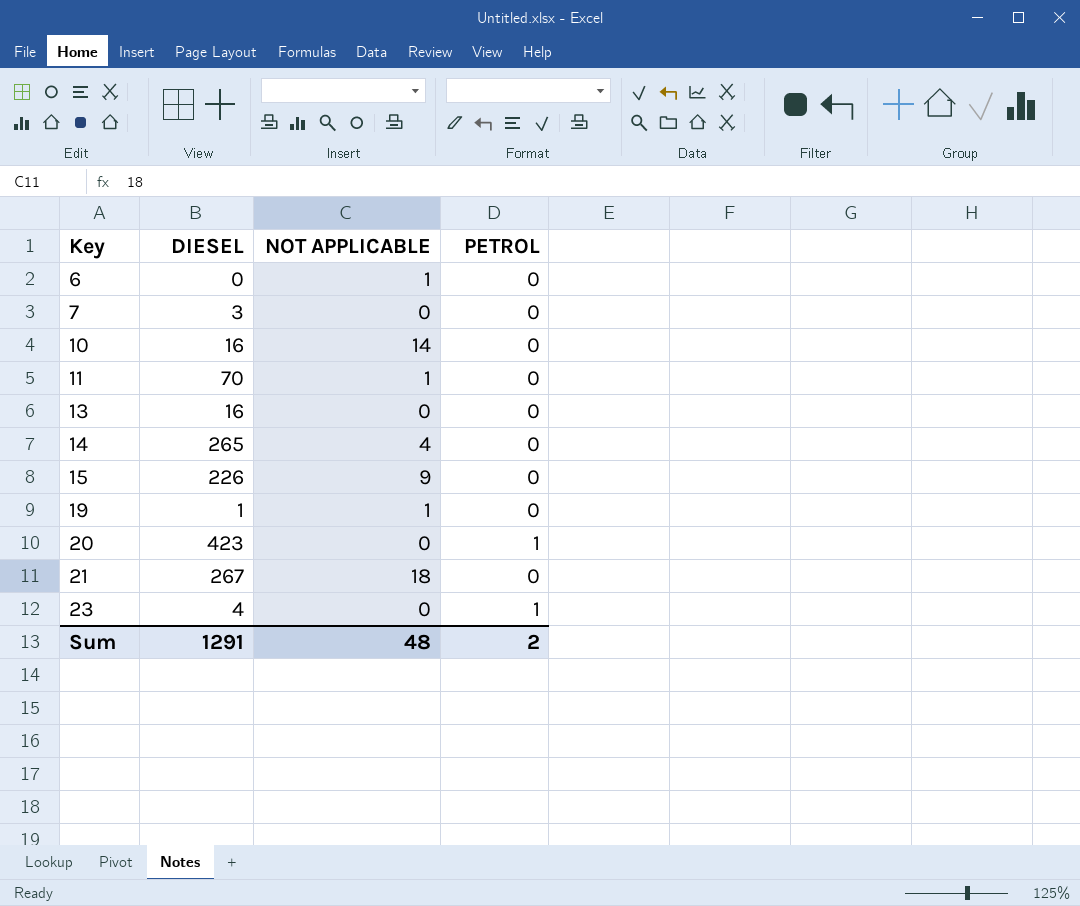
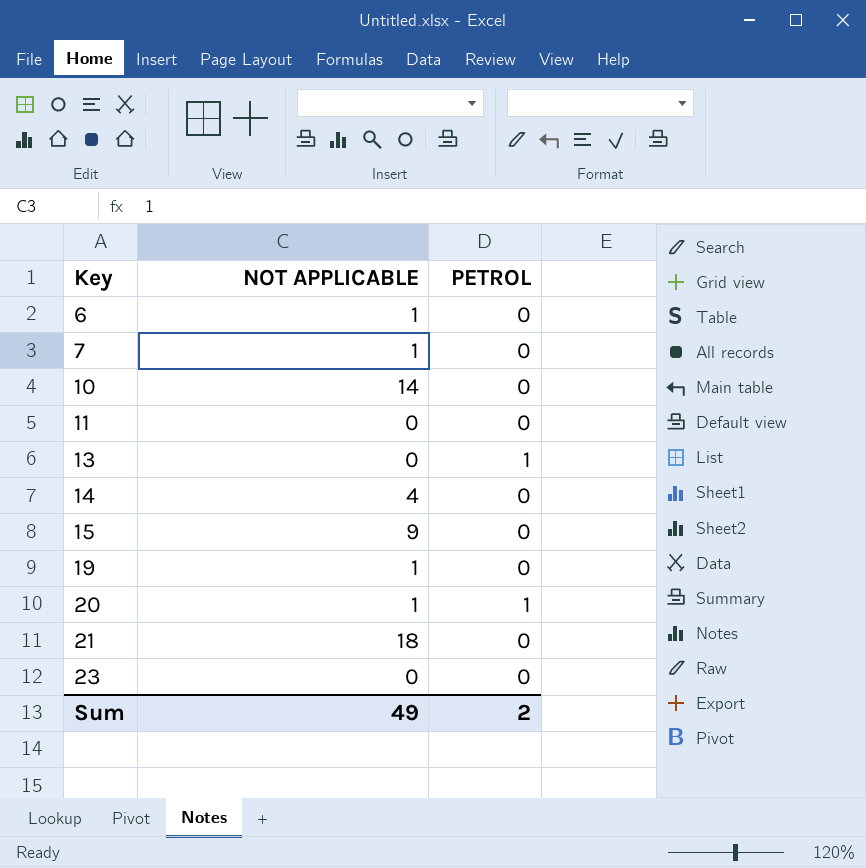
column DIESEL | position: 2 -> none
7 | NOT APPLICABLE: 0 -> 1
11 | NOT APPLICABLE: 1 -> 0
13 | PETROL: 0 -> 1
20 | NOT APPLICABLE: 0 -> 1
23 | PETROL: 1 -> 0
Sum | NOT APPLICABLE: 48 -> 49

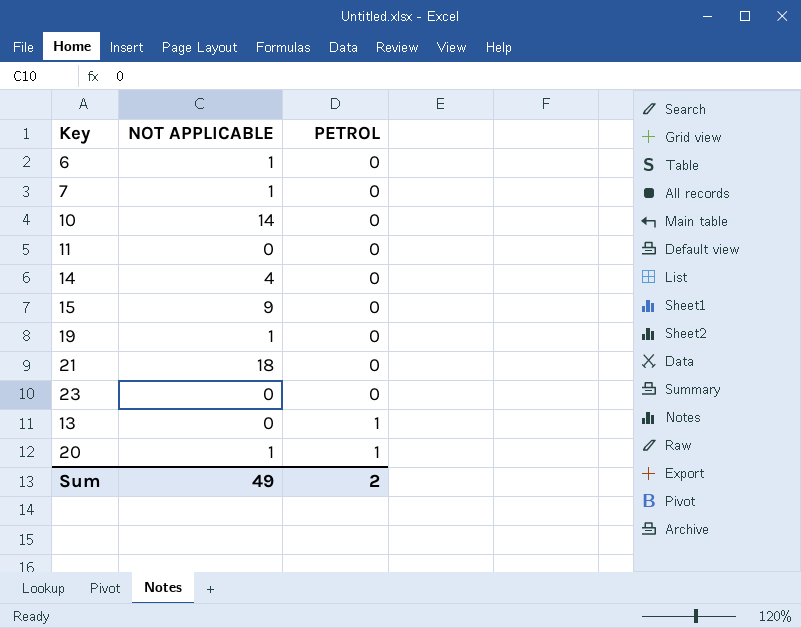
row order: Key ascending -> PETROL ascending

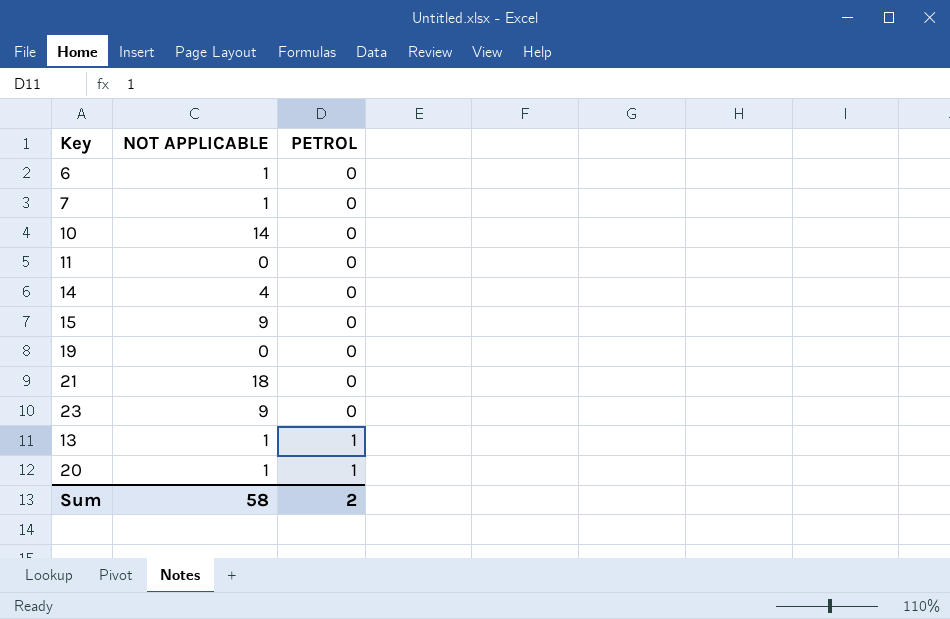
19 | NOT APPLICABLE: 1 -> 0
23 | NOT APPLICABLE: 0 -> 9
13 | NOT APPLICABLE: 0 -> 1
Sum | NOT APPLICABLE: 49 -> 58

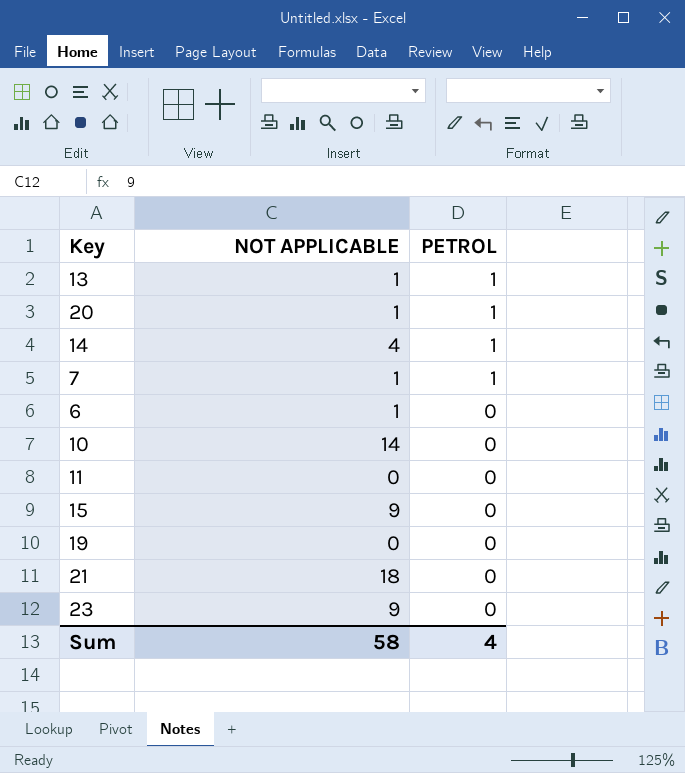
row order: PETROL ascending -> PETROL descending
14 | PETROL: 0 -> 1
7 | PETROL: 0 -> 1
Sum | PETROL: 2 -> 4

